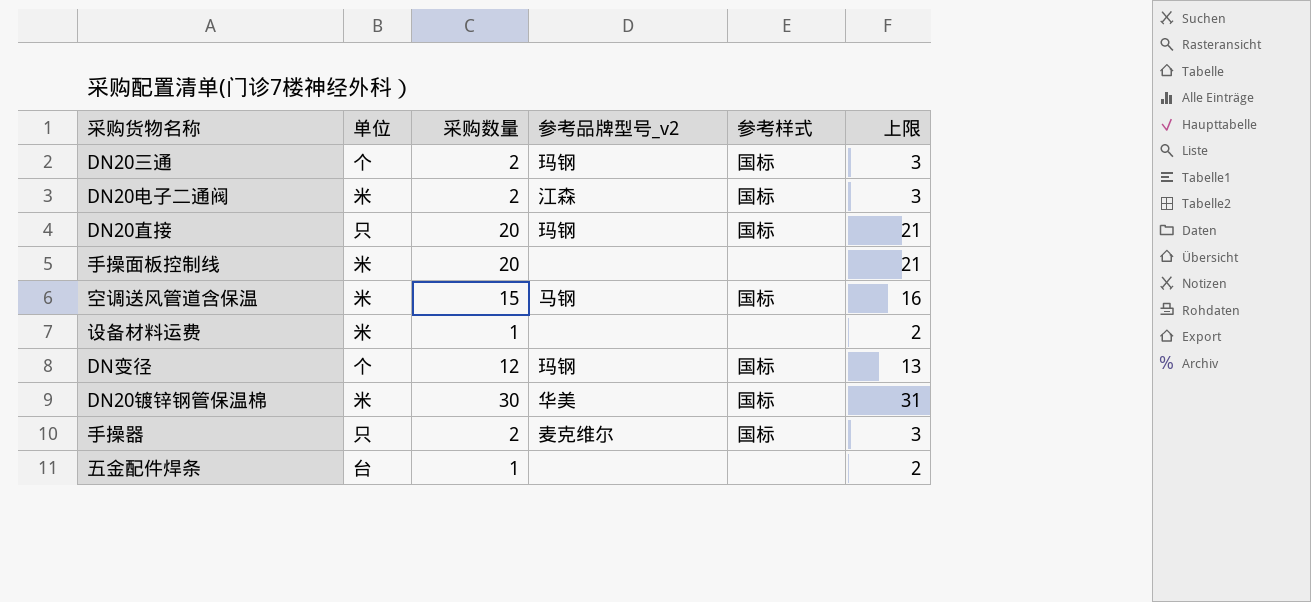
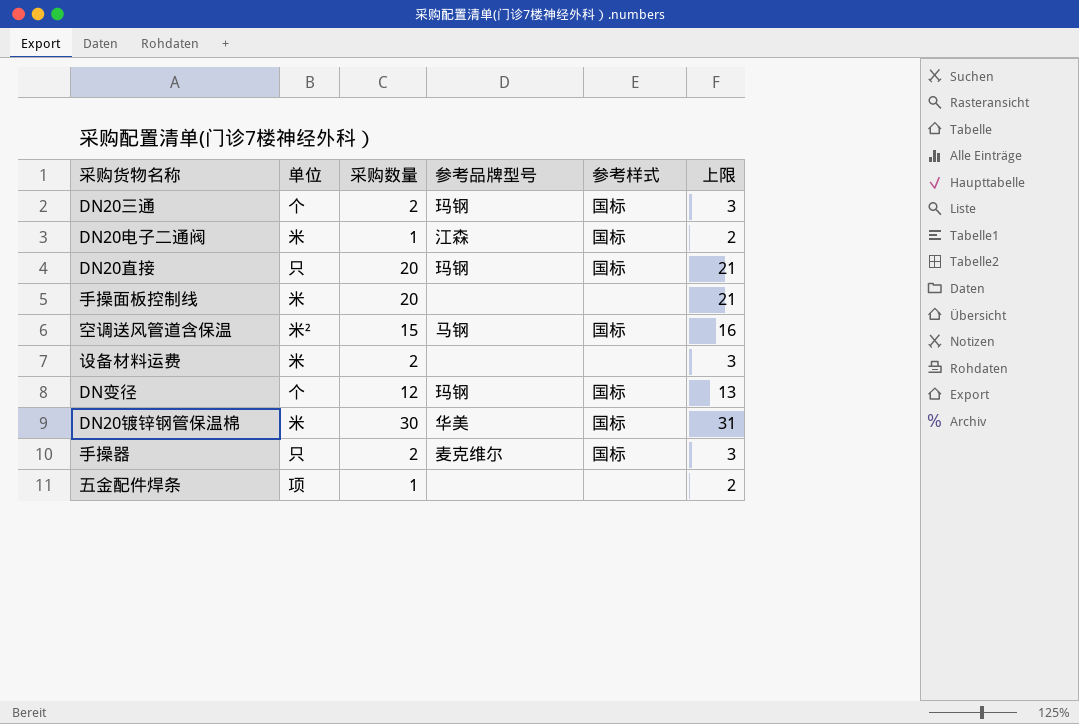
column name: 参考品牌型号_v2 -> 参考品牌型号
DN20电子二通阀 | 采购数量: 2 -> 1
DN20电子二通阀 | 上限: 3 -> 2
空调送风管道含保温 | 单位: 米 -> 米²
设备材料运费 | 采购数量: 1 -> 2
设备材料运费 | 上限: 2 -> 3
五金配件焊条 | 单位: 台 -> 项

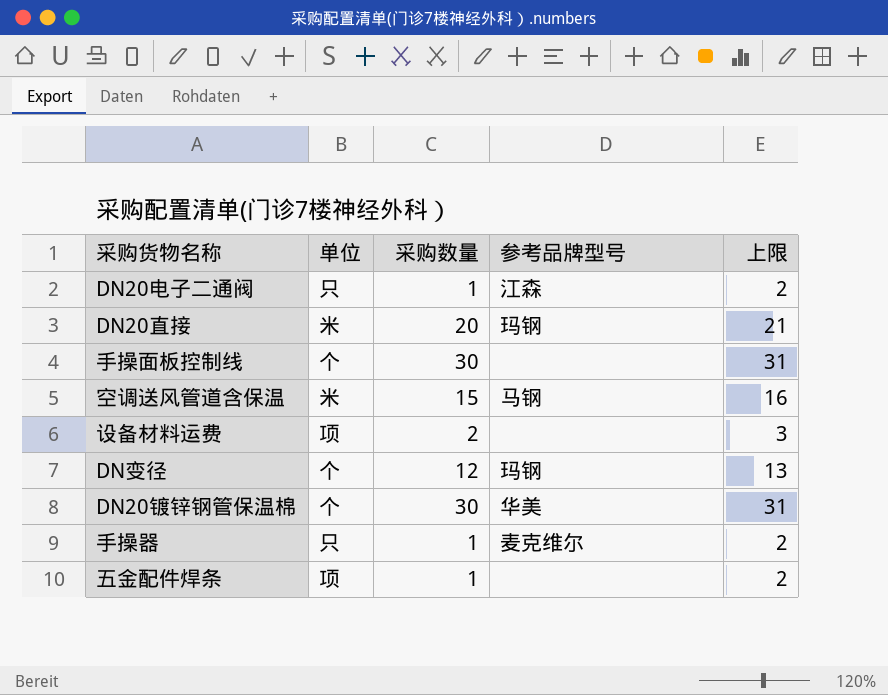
column 参考样式 | position: 5 -> none
row DN20三通: 个 | 2 | 玛钢 | 国标 | 3 -> none
DN20电子二通阀 | 单位: 米 -> 只
DN20直接 | 单位: 只 -> 米
手操面板控制线 | 单位: 米 -> 个
手操面板控制线 | 采购数量: 20 -> 30
手操面板控制线 | 上限: 21 -> 31
空调送风管道含保温 | 单位: 米² -> 米
设备材料运费 | 单位: 米 -> 项
DN20镀锌钢管保温棉 | 单位: 米 -> 个
手操器 | 采购数量: 2 -> 1
手操器 | 上限: 3 -> 2

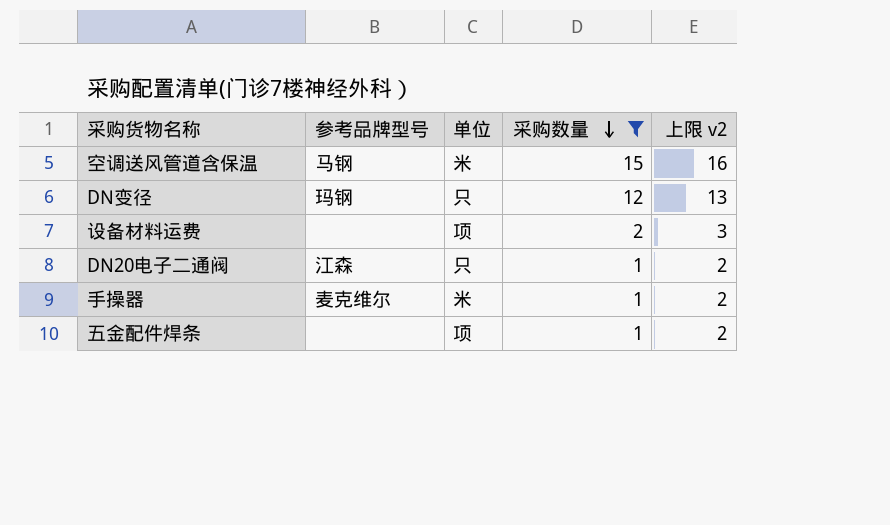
filter: none -> 采购数量 <= 15
row order: none -> 采购数量 descending
column 参考品牌型号 | position: 4 -> 2
column name: 上限 -> 上限 v2
DN变径 | 单位: 个 -> 只
手操器 | 单位: 只 -> 米

